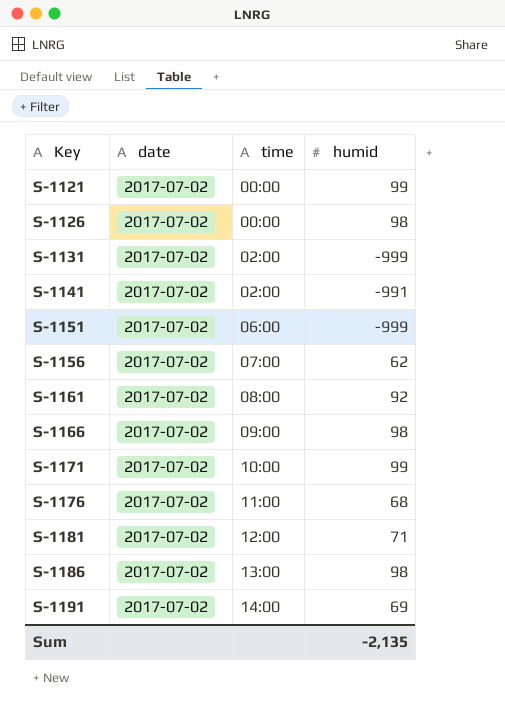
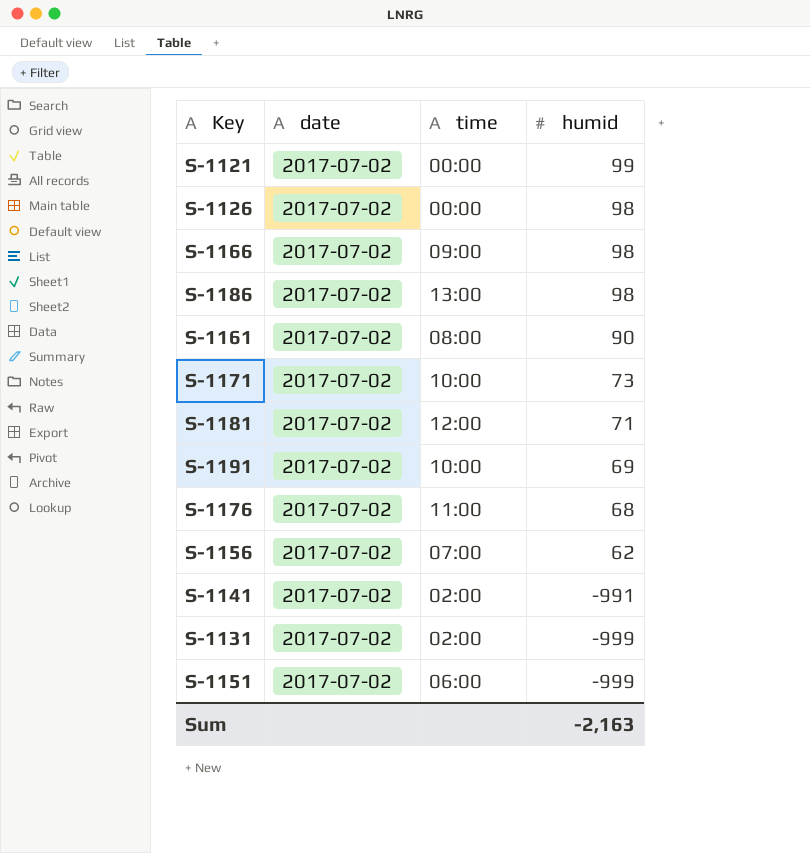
row order: Key ascending -> humid descending
S-1161 | humid: 92 -> 90
S-1171 | humid: 99 -> 73
S-1191 | time: 14:00 -> 10:00
Sum | humid: -2,135 -> -2,163

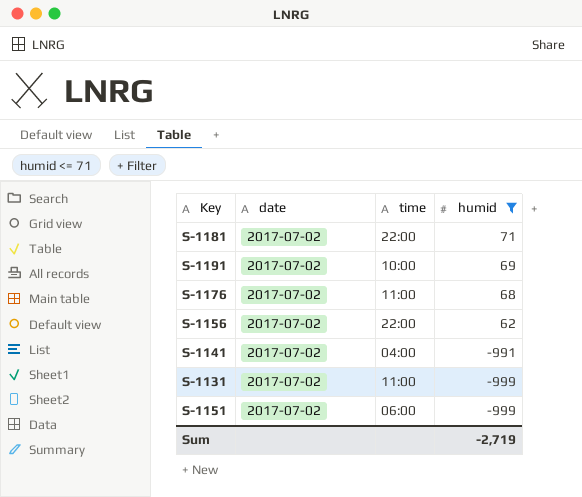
filter: none -> humid <= 71
S-1181 | time: 12:00 -> 22:00
S-1156 | time: 07:00 -> 22:00
S-1141 | time: 02:00 -> 04:00
S-1131 | time: 02:00 -> 11:00
Sum | humid: -2,163 -> -2,719

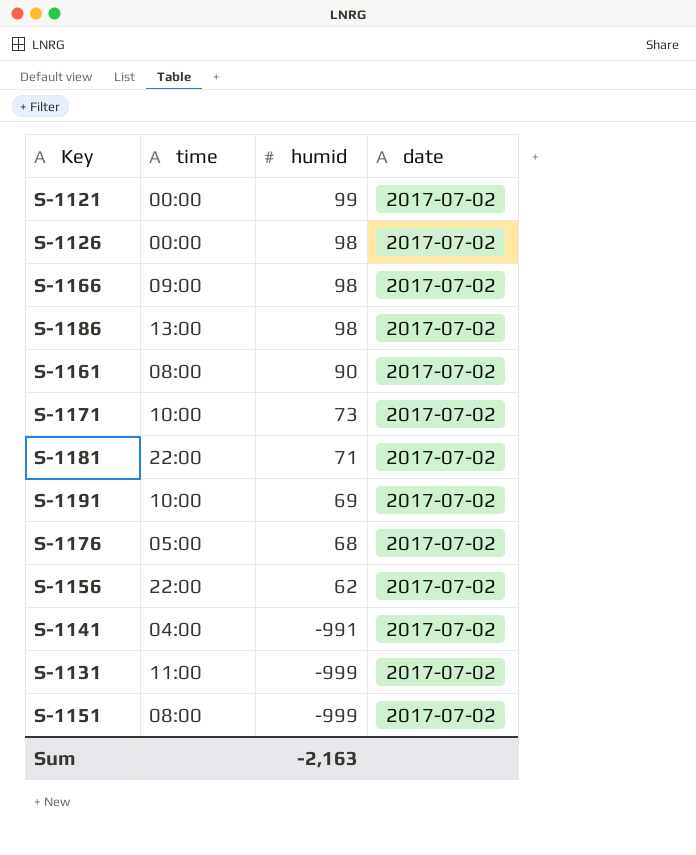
filter: humid <= 71 -> none
column date | position: 2 -> 4
S-1176 | time: 11:00 -> 05:00
S-1151 | time: 06:00 -> 08:00
Sum | humid: -2,719 -> -2,163

